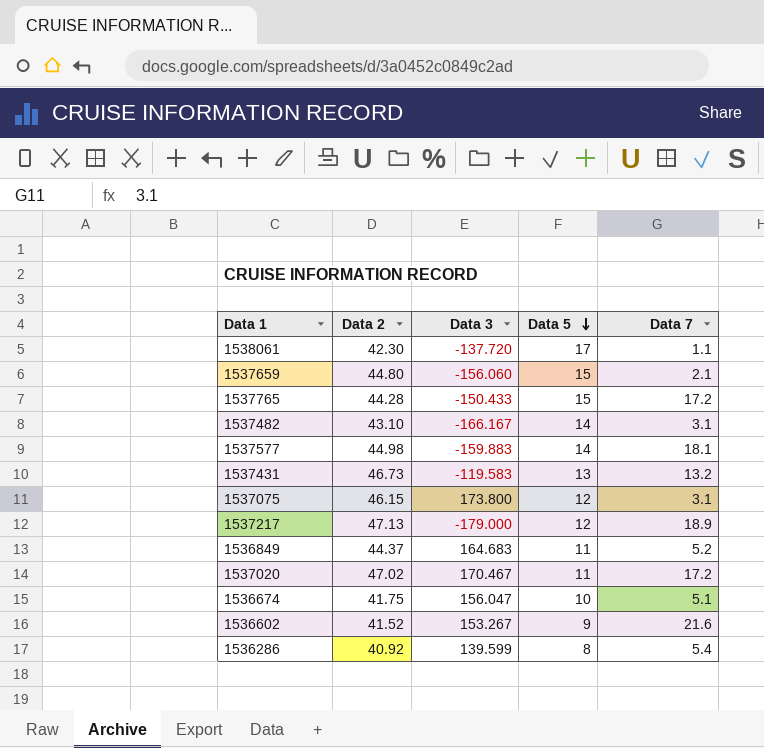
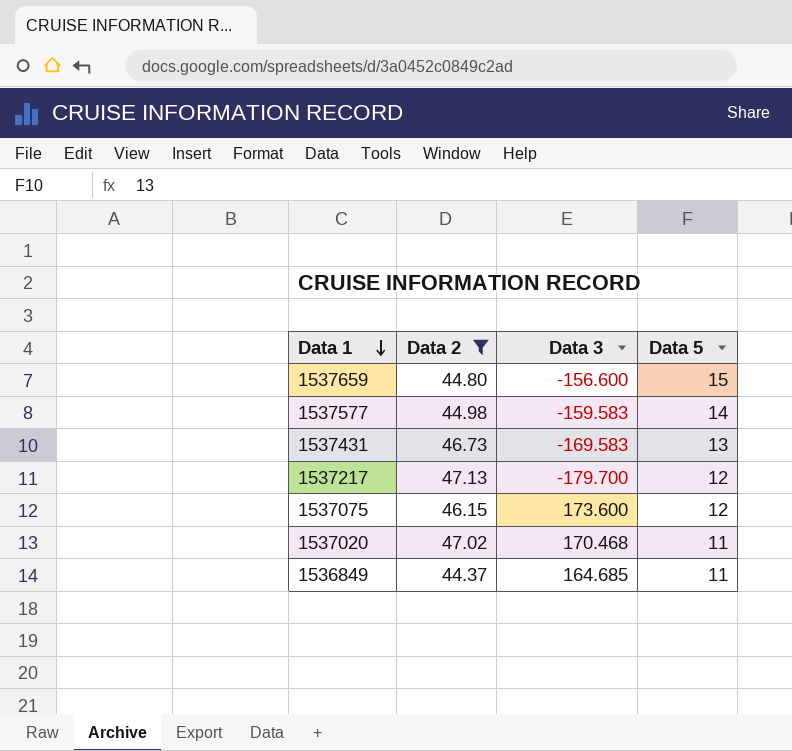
filter: none -> Data 2 >= 44.37
row order: Data 5 descending -> Data 1 descending
column Data 7 | position: 5 -> none
1537659 | Data 3: -156.060 -> -156.600
1537577 | Data 3: -159.883 -> -159.583
1537431 | Data 3: -119.583 -> -169.583
1537217 | Data 3: -179.000 -> -179.700
1537075 | Data 3: 173.800 -> 173.600
1537020 | Data 3: 170.467 -> 170.468
1536849 | Data 3: 164.683 -> 164.685

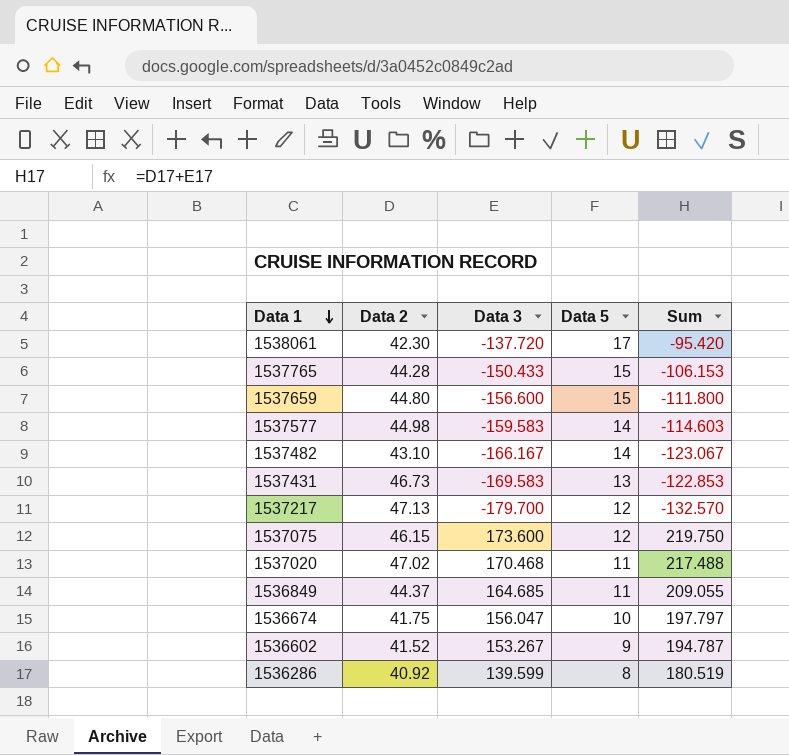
filter: Data 2 >= 44.37 -> none
column Sum | formula: none -> [Data 2] + [Data 3]

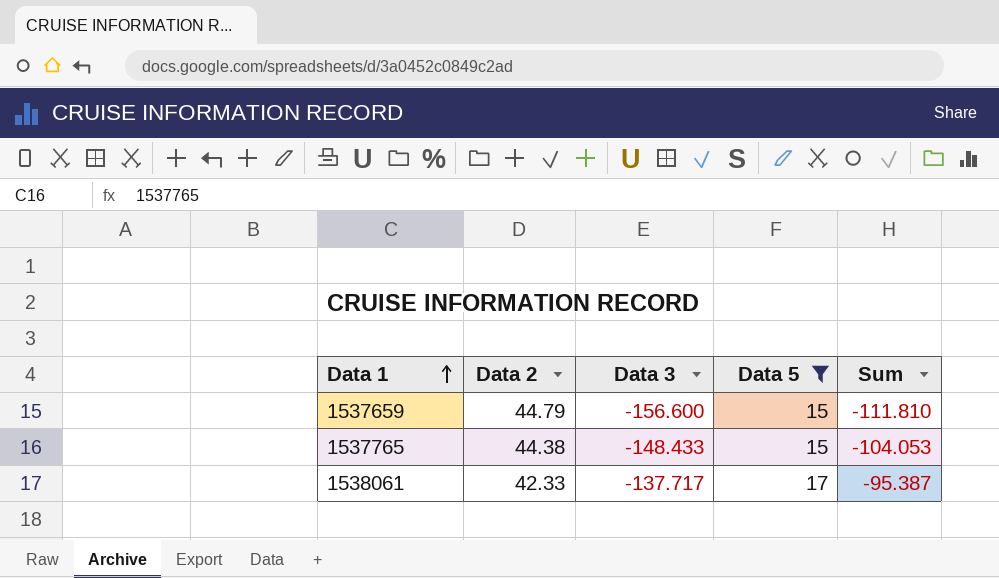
filter: none -> Data 5 >= 15
row order: Data 1 descending -> Data 1 ascending
1537659 | Data 2: 44.80 -> 44.79
1537659 | Sum: -111.800 -> -111.810
1537765 | Data 2: 44.28 -> 44.38
1537765 | Data 3: -150.433 -> -148.433
1537765 | Sum: -106.153 -> -104.053
1538061 | Data 2: 42.30 -> 42.33
1538061 | Data 3: -137.720 -> -137.717
1538061 | Sum: -95.420 -> -95.387

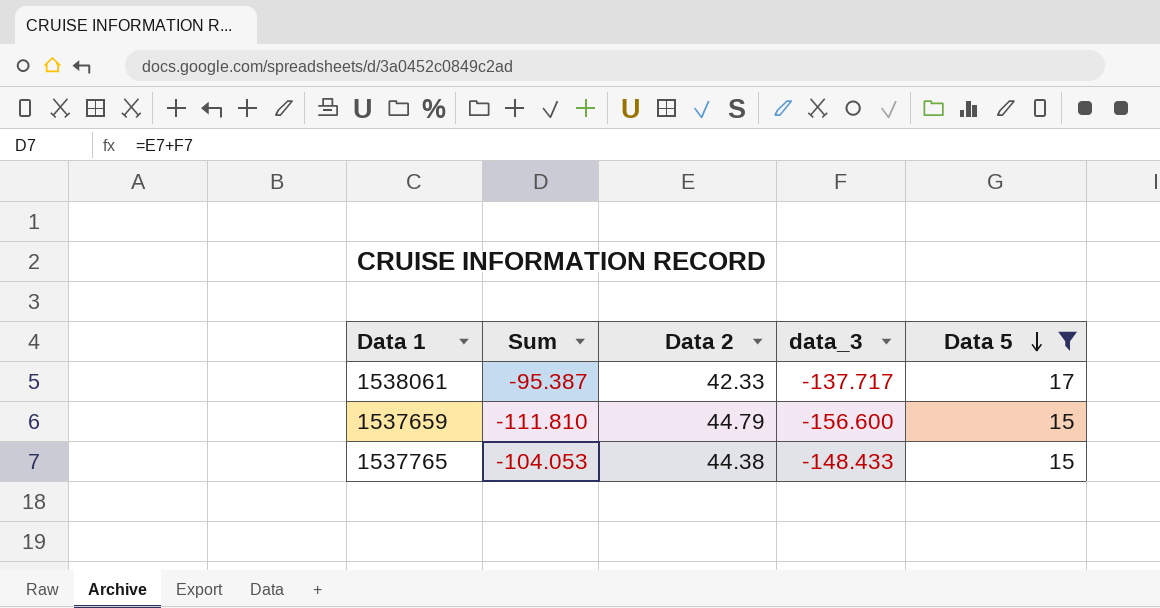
row order: Data 1 ascending -> Data 5 descending
column Sum | position: 5 -> 2
column name: Data 3 -> data_3

